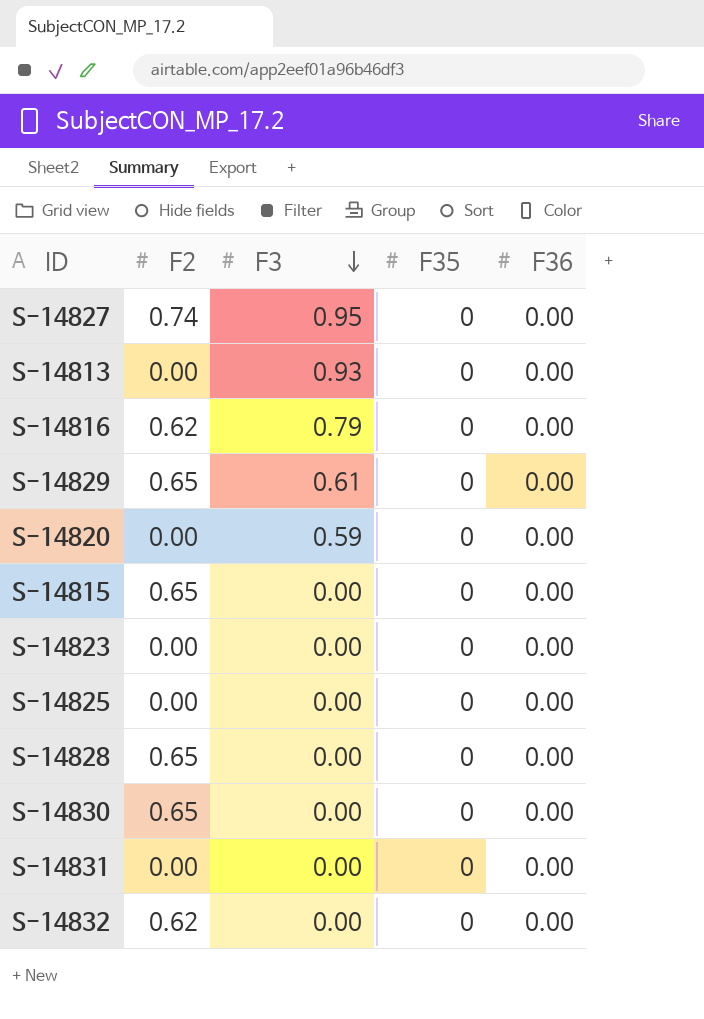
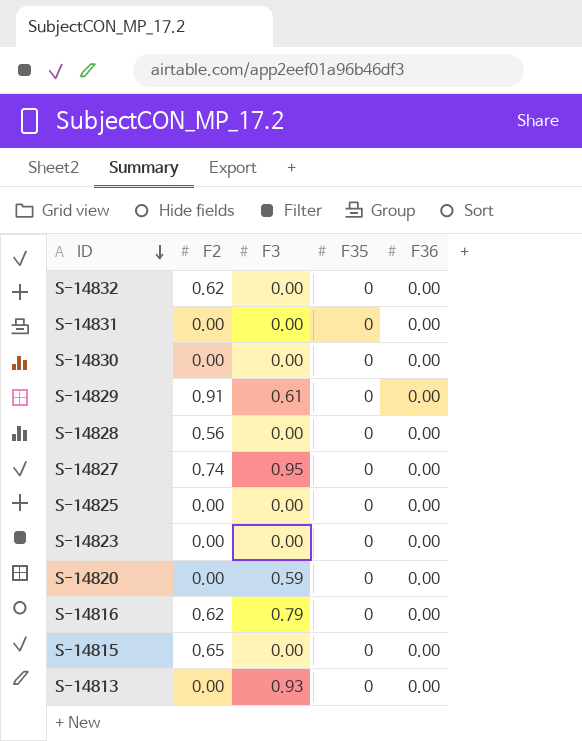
row order: F3 descending -> ID descending
S-14830 | F2: 0.65 -> 0.00
S-14829 | F2: 0.65 -> 0.91
S-14828 | F2: 0.65 -> 0.56

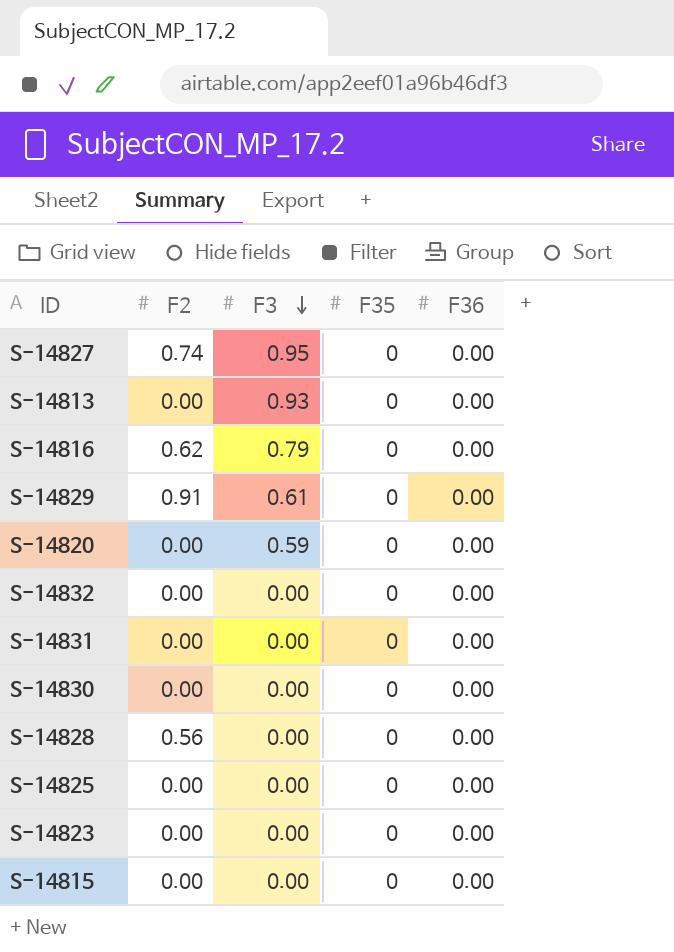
row order: ID descending -> F3 descending
S-14832 | F2: 0.62 -> 0.00
S-14815 | F2: 0.65 -> 0.00

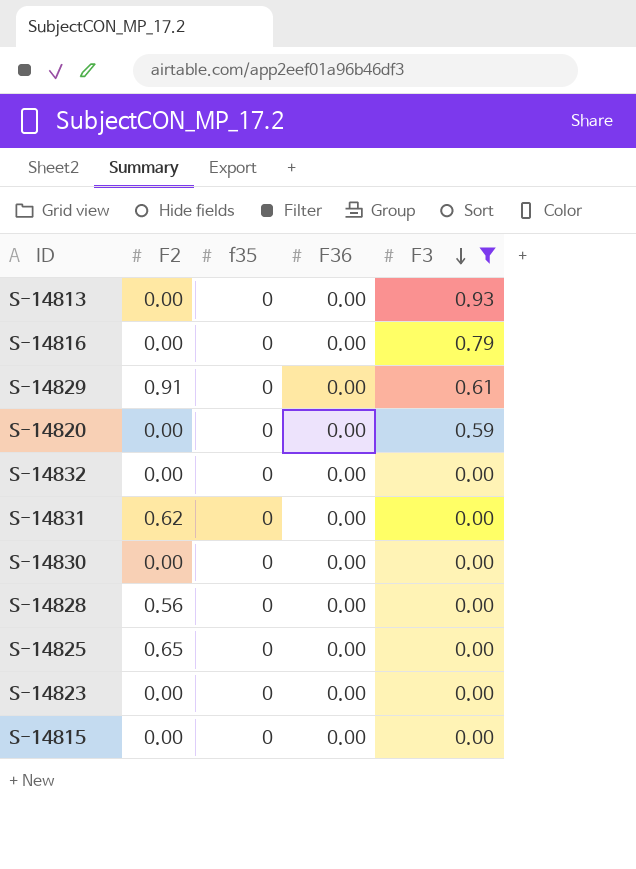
filter: none -> F3 != 0.95
column name: F35 -> f35
column F3 | position: 3 -> 5
S-14816 | F2: 0.62 -> 0.00
S-14831 | F2: 0.00 -> 0.62
S-14825 | F2: 0.00 -> 0.65

